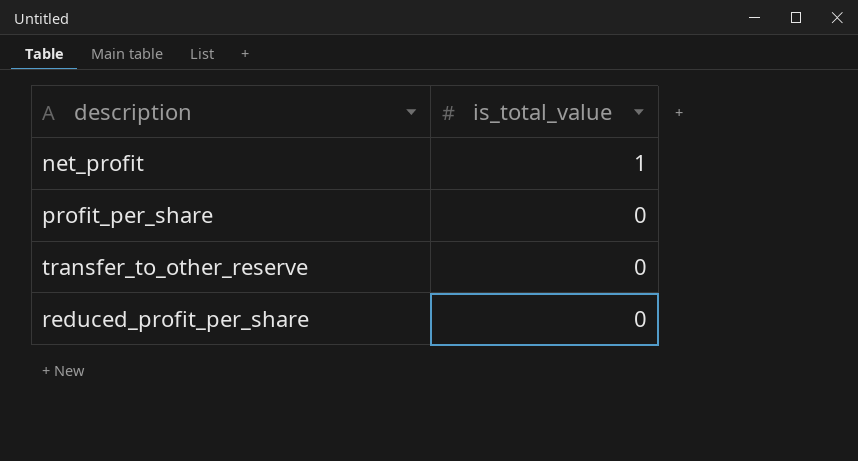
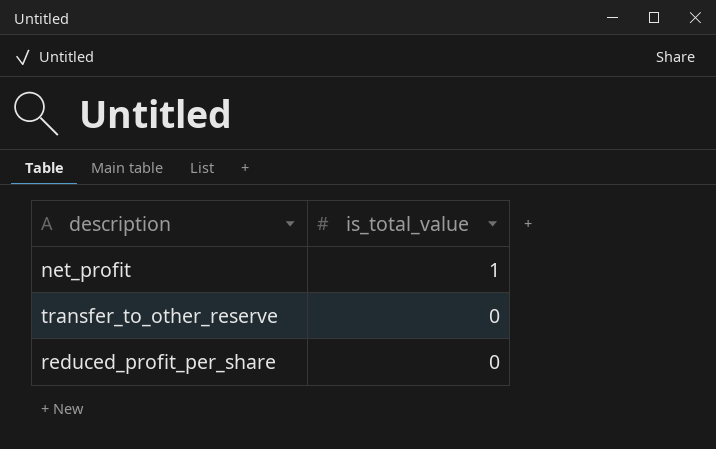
row profit_per_share: 0 -> none

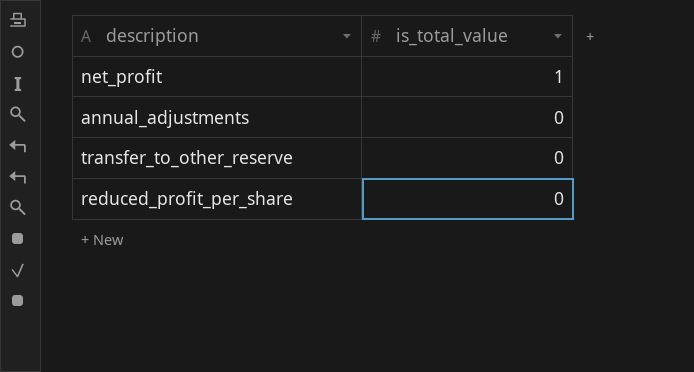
row annual_adjustments: none -> 0

